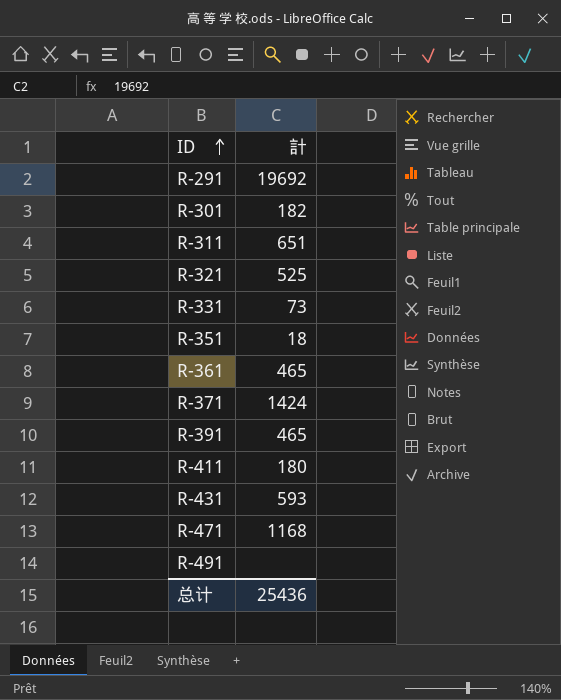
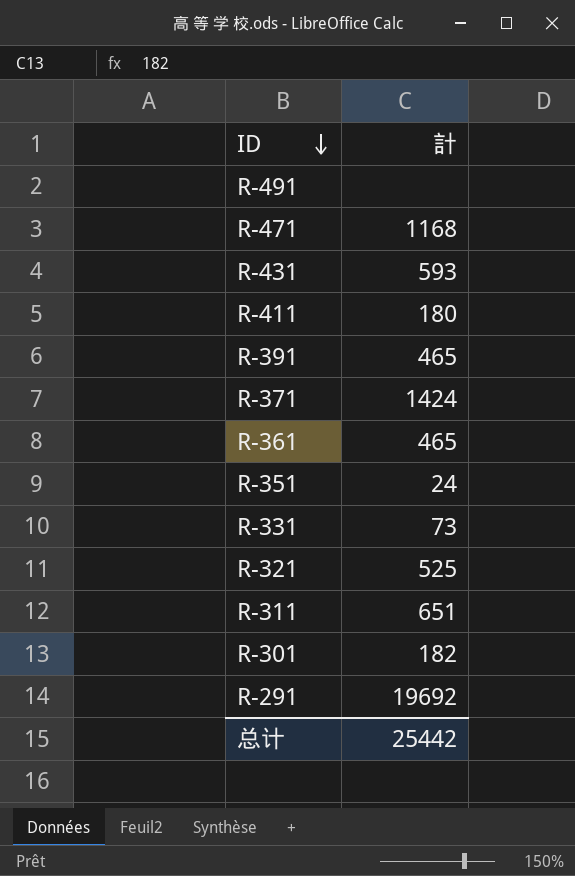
row order: ID ascending -> ID descending
R-351 | 計: 18 -> 24
总计 | 計: 25436 -> 25442

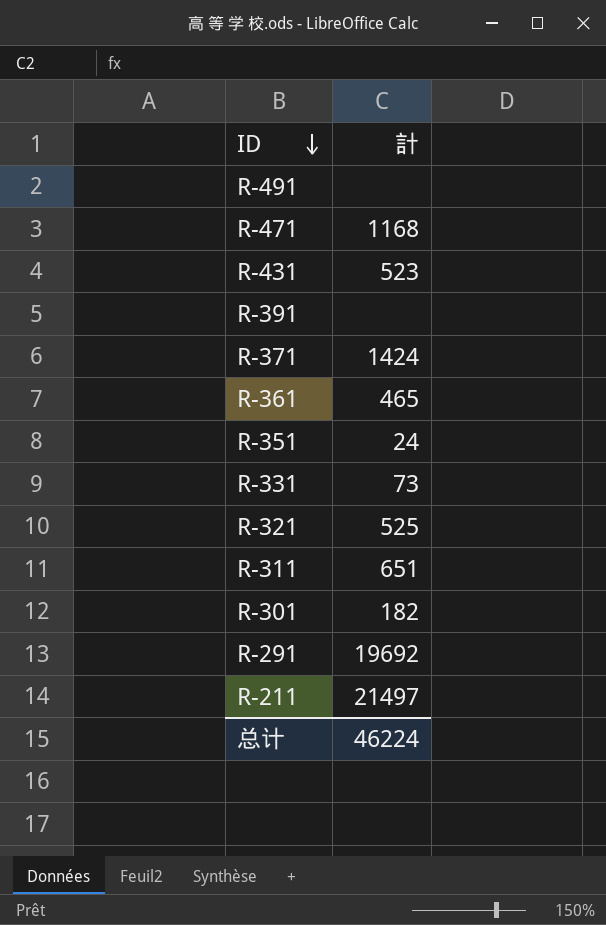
row R-411: 180 -> none
R-431 | 計: 593 -> 523
R-391 | 計: 465 -> none
row R-211: none -> 21497
总计 | 計: 25442 -> 46224

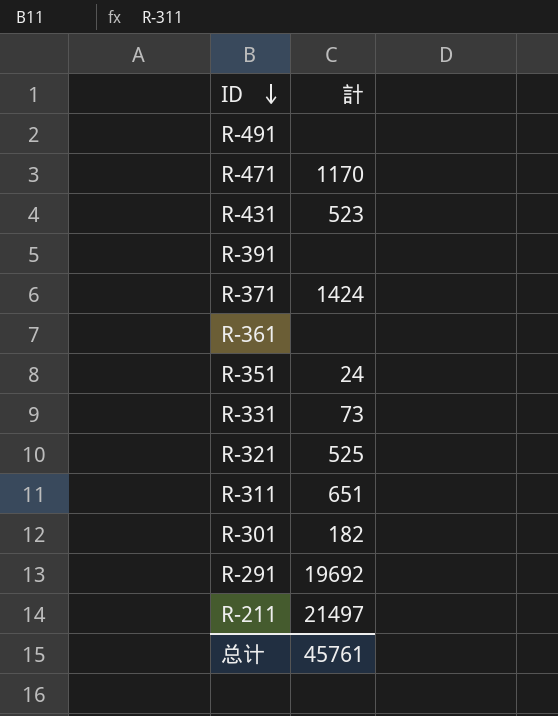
R-471 | 計: 1168 -> 1170
R-361 | 計: 465 -> none
总计 | 計: 46224 -> 45761

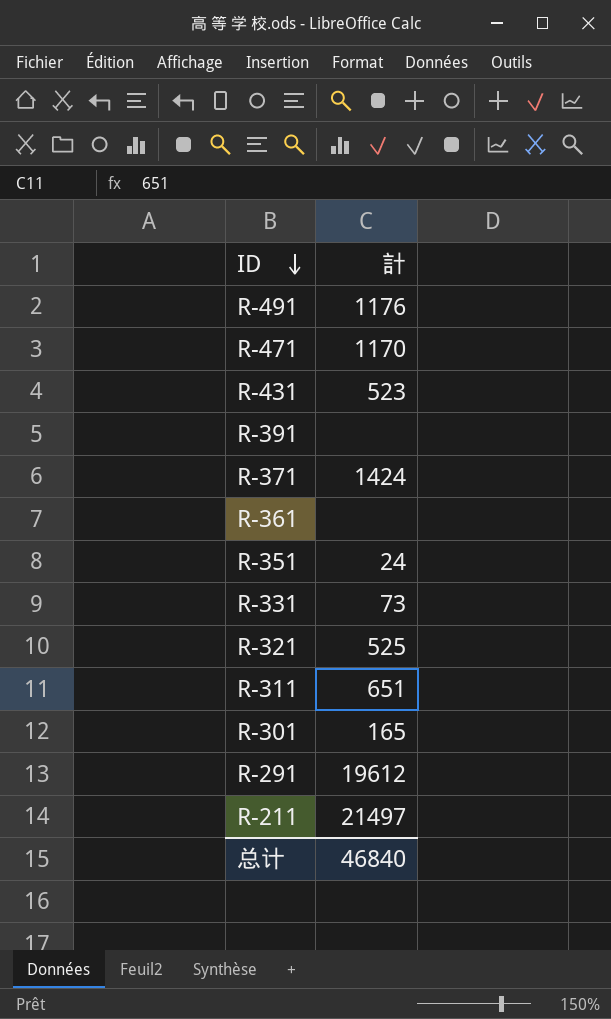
R-491 | 計: none -> 1176
R-301 | 計: 182 -> 165
R-291 | 計: 19692 -> 19612
总计 | 計: 45761 -> 46840

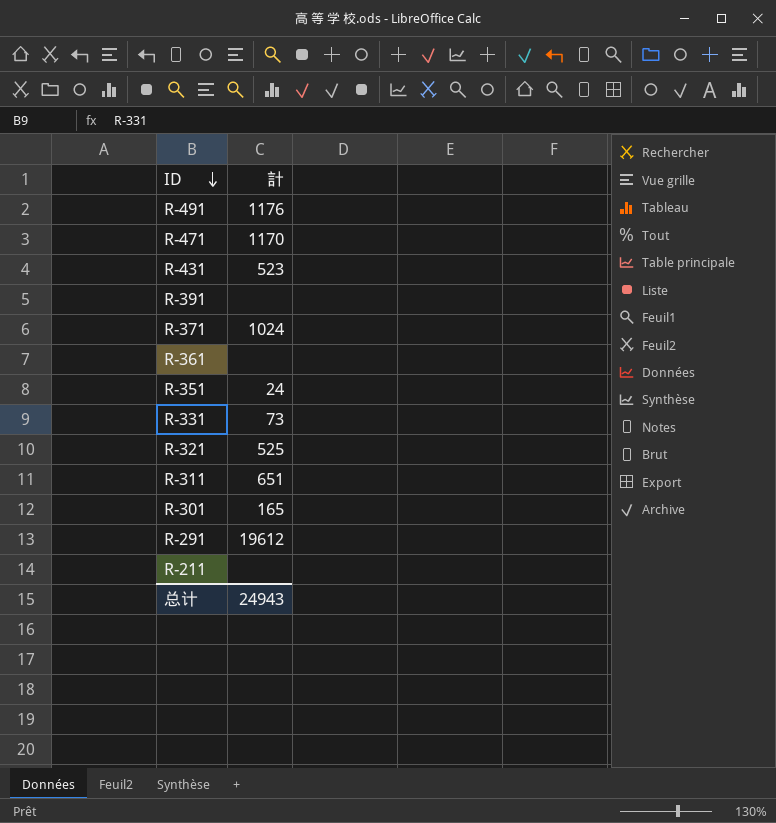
R-371 | 計: 1424 -> 1024
R-211 | 計: 21497 -> none
总计 | 計: 46840 -> 24943

